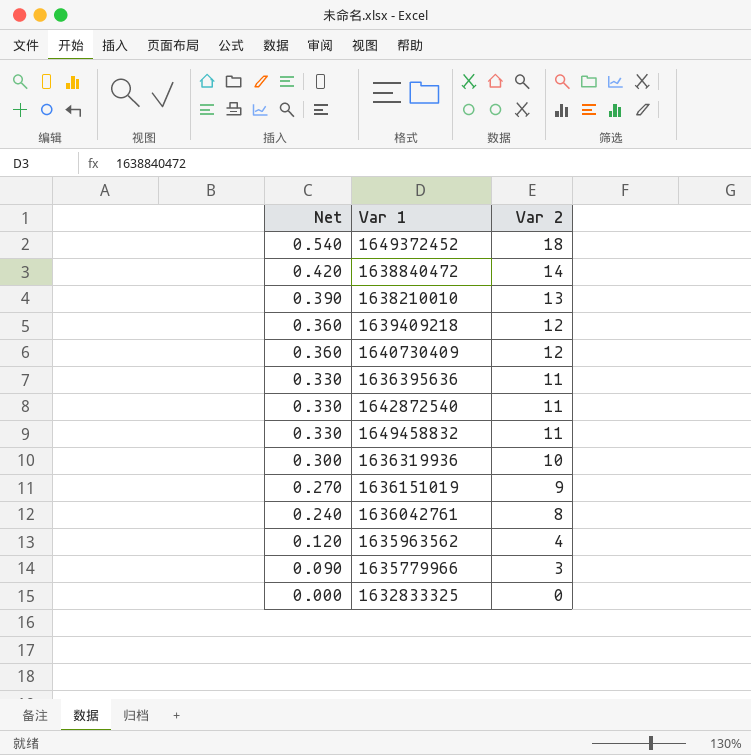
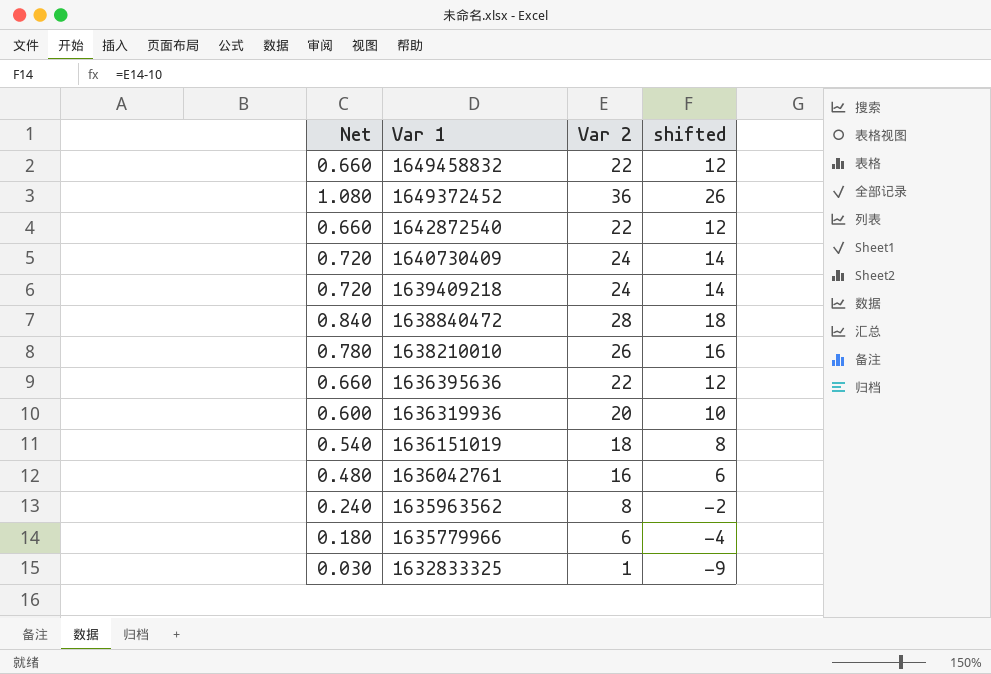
row order: Net descending -> Var 1 descending
column shifted | formula: none -> [Var 2] - 10
1649458832 | Net: 0.330 -> 0.660
1649458832 | Var 2: 11 -> 22
1649372452 | Net: 0.540 -> 1.080
1649372452 | Var 2: 18 -> 36
1642872540 | Net: 0.330 -> 0.660
1642872540 | Var 2: 11 -> 22
1640730409 | Net: 0.360 -> 0.720
1640730409 | Var 2: 12 -> 24
1639409218 | Net: 0.360 -> 0.720
1639409218 | Var 2: 12 -> 24
1638840472 | Net: 0.420 -> 0.840
1638840472 | Var 2: 14 -> 28
1638210010 | Net: 0.390 -> 0.780
1638210010 | Var 2: 13 -> 26
1636395636 | Net: 0.330 -> 0.660
1636395636 | Var 2: 11 -> 22
1636319936 | Net: 0.300 -> 0.600
1636319936 | Var 2: 10 -> 20
1636151019 | Net: 0.270 -> 0.540
1636151019 | Var 2: 9 -> 18
1636042761 | Net: 0.240 -> 0.480
1636042761 | Var 2: 8 -> 16
1635963562 | Net: 0.120 -> 0.240
1635963562 | Var 2: 4 -> 8
1635779966 | Net: 0.090 -> 0.180
1635779966 | Var 2: 3 -> 6
1632833325 | Net: 0.000 -> 0.030
1632833325 | Var 2: 0 -> 1

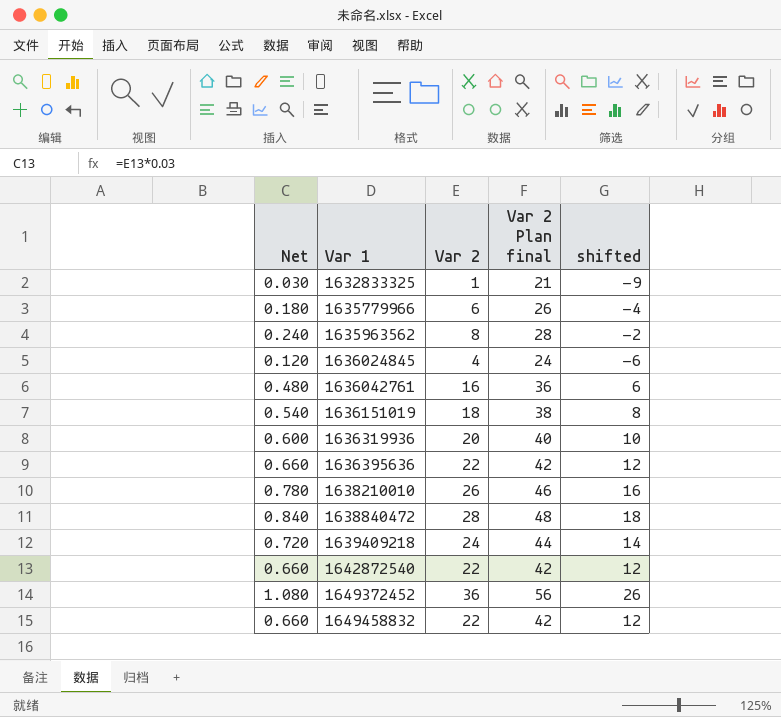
row order: Var 1 descending -> Var 1 ascending
column Var 2 Plan final | formula: none -> [Var 2] + 20
row 1640730409: 0.720 | 24 | 14 -> none
row 1636024845: none -> 0.120 | 4 | 24 | -6

